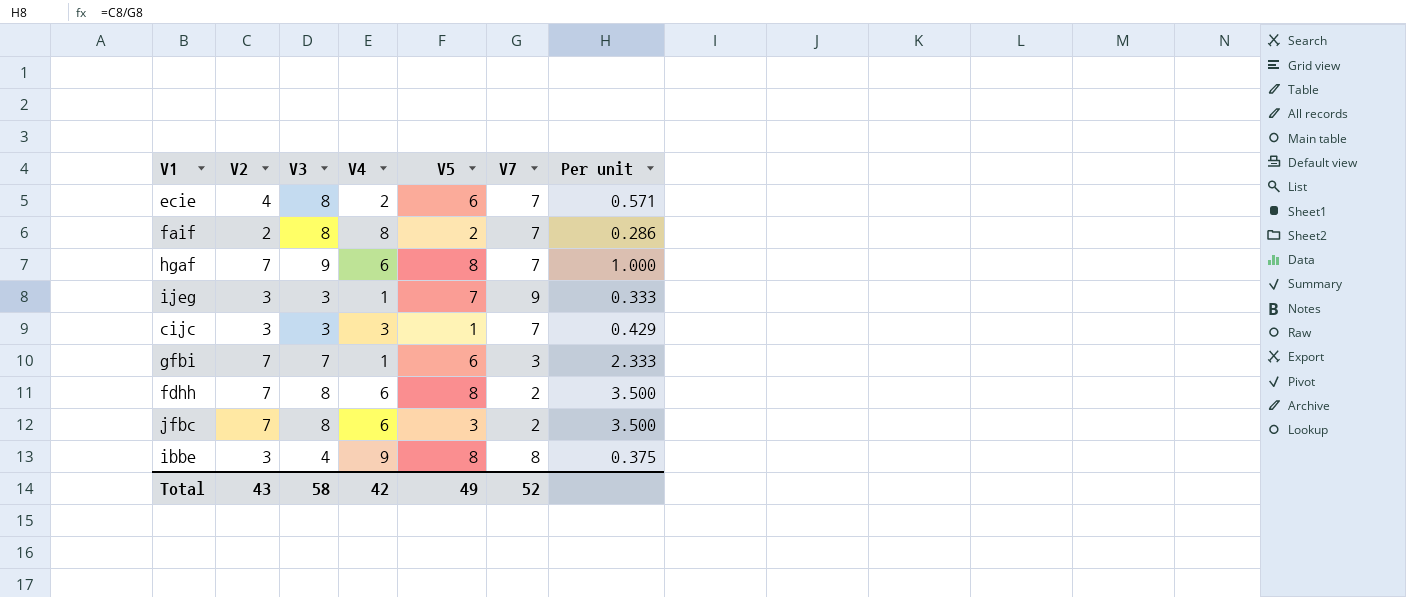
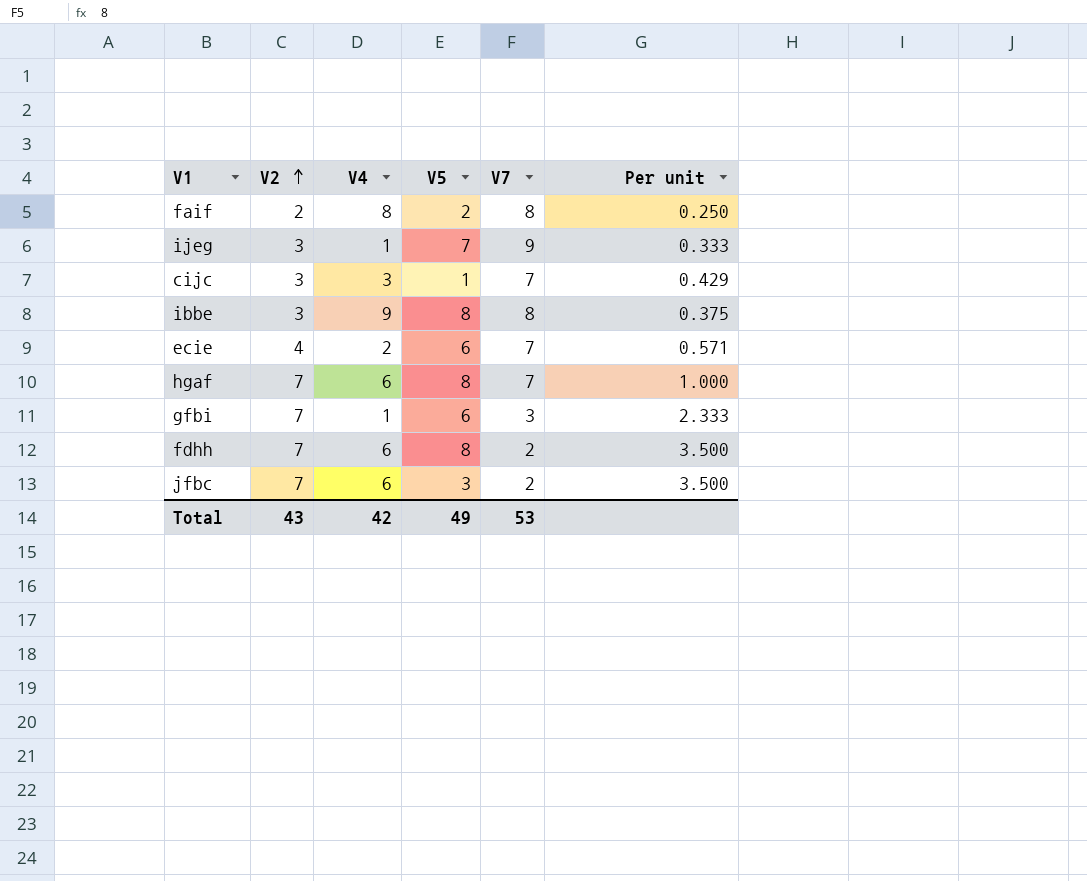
row order: none -> V2 ascending
column V3 | position: 3 -> none
faif | V7: 7 -> 8
faif | Per unit: 0.286 -> 0.250
Total | V7: 52 -> 53

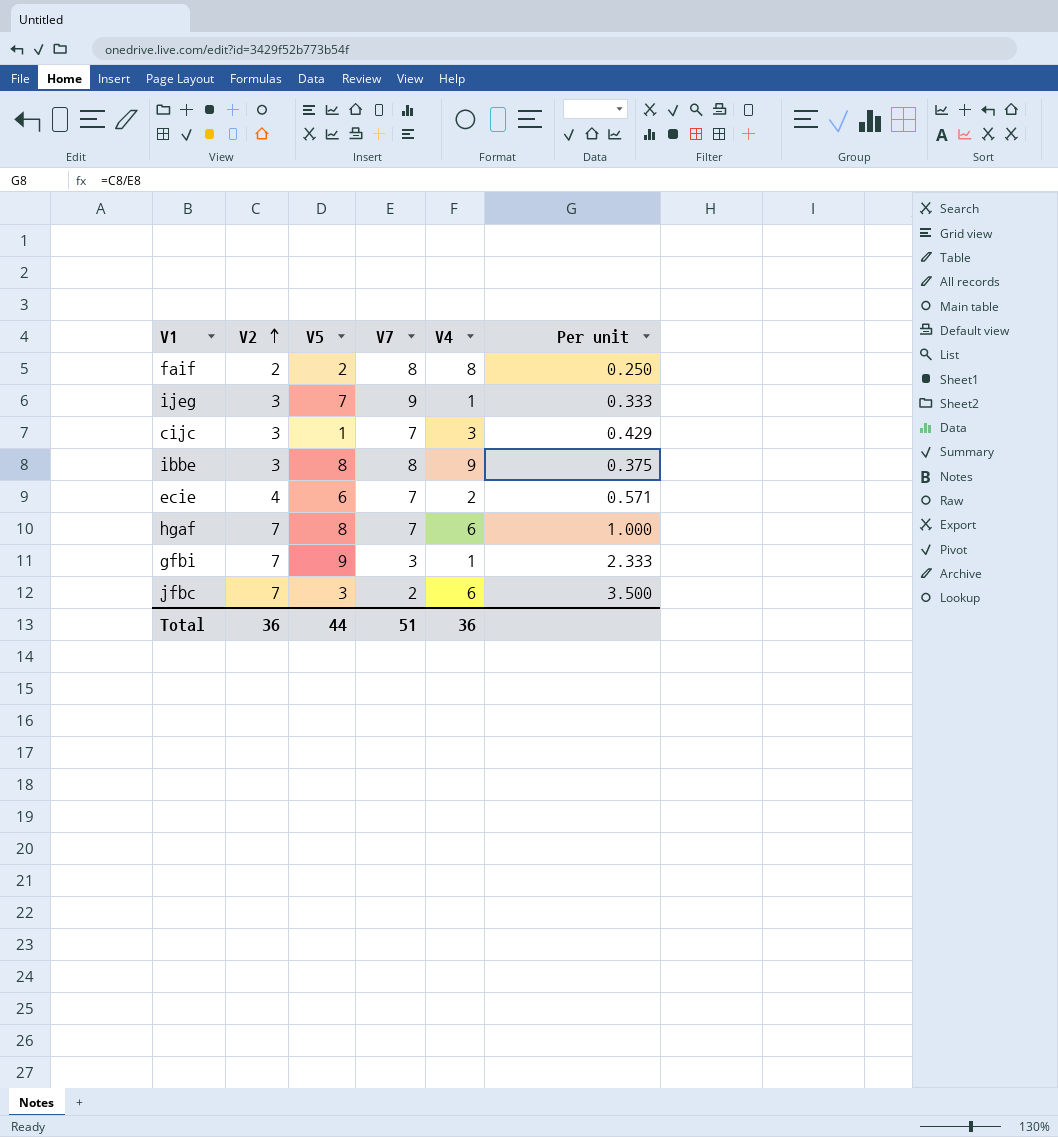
column V4 | position: 3 -> 5
row fdhh: 7 | 6 | 8 | 2 | 3.500 -> none
gfbi | V5: 6 -> 9
Total | V2: 43 -> 36
Total | V5: 49 -> 44
Total | V7: 53 -> 51
Total | V4: 42 -> 36

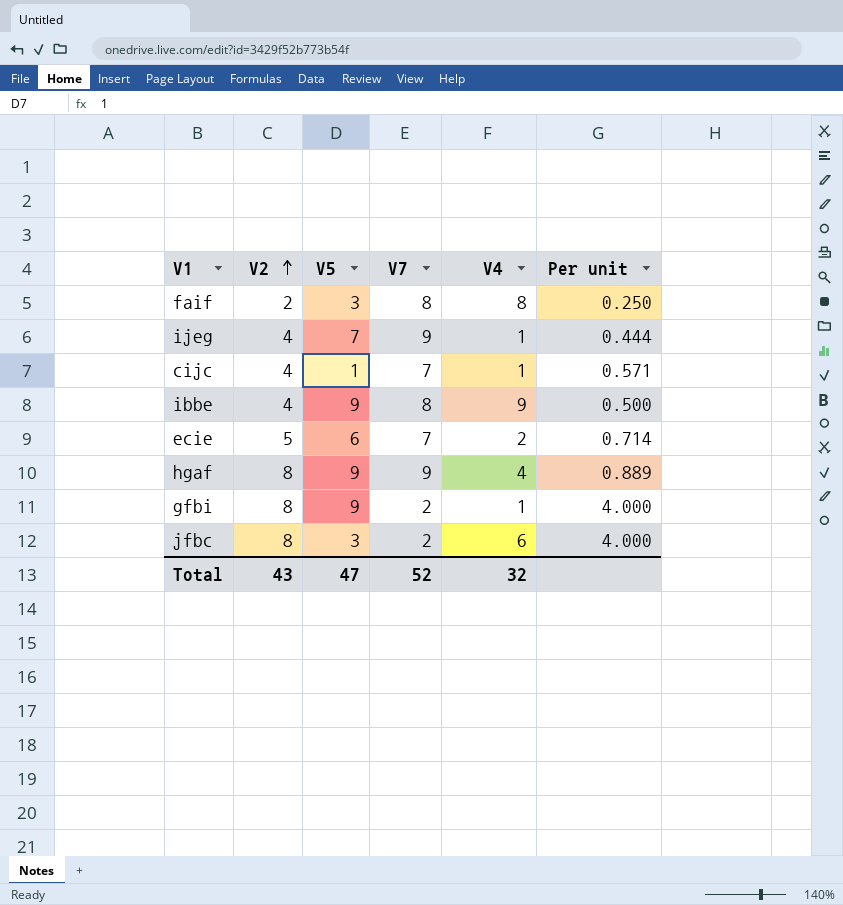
faif | V5: 2 -> 3
ijeg | V2: 3 -> 4
ijeg | Per unit: 0.333 -> 0.444
cijc | V2: 3 -> 4
cijc | V4: 3 -> 1
cijc | Per unit: 0.429 -> 0.571
ibbe | V2: 3 -> 4
ibbe | V5: 8 -> 9
ibbe | Per unit: 0.375 -> 0.500
ecie | V2: 4 -> 5
ecie | Per unit: 0.571 -> 0.714
hgaf | V2: 7 -> 8
hgaf | V5: 8 -> 9
hgaf | V7: 7 -> 9
hgaf | V4: 6 -> 4
hgaf | Per unit: 1.000 -> 0.889
gfbi | V2: 7 -> 8
gfbi | V7: 3 -> 2
gfbi | Per unit: 2.333 -> 4.000
jfbc | V2: 7 -> 8
jfbc | Per unit: 3.500 -> 4.000
Total | V2: 36 -> 43
Total | V5: 44 -> 47
Total | V7: 51 -> 52
Total | V4: 36 -> 32

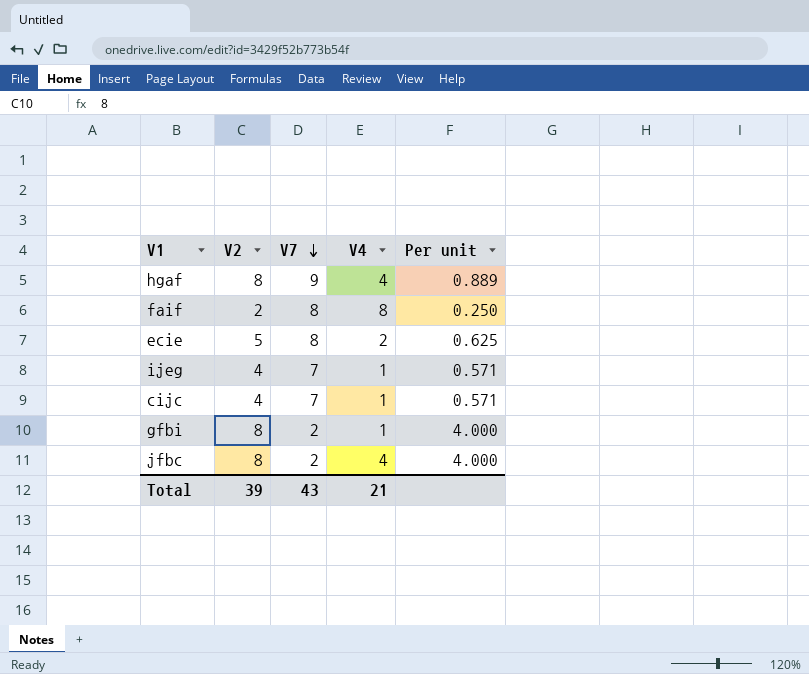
row order: V2 ascending -> V7 descending
column V5 | position: 3 -> none
row ibbe: 4 | 9 | 8 | 9 | 0.500 -> none
ecie | V7: 7 -> 8
ecie | Per unit: 0.714 -> 0.625
ijeg | V7: 9 -> 7
ijeg | Per unit: 0.444 -> 0.571
jfbc | V4: 6 -> 4
Total | V2: 43 -> 39
Total | V7: 52 -> 43
Total | V4: 32 -> 21

